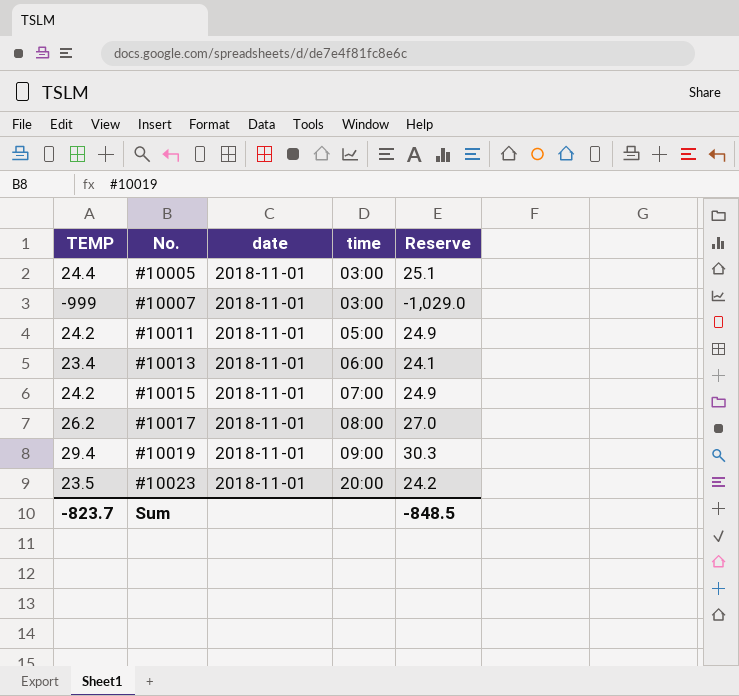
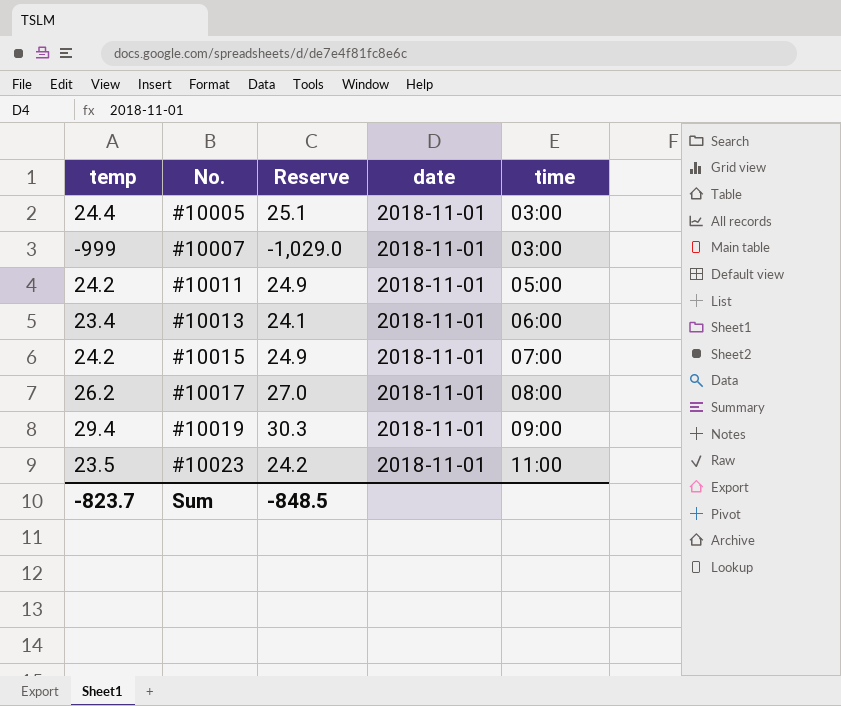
column name: TEMP -> temp
column Reserve | position: 5 -> 3
#10023 | time: 20:00 -> 11:00

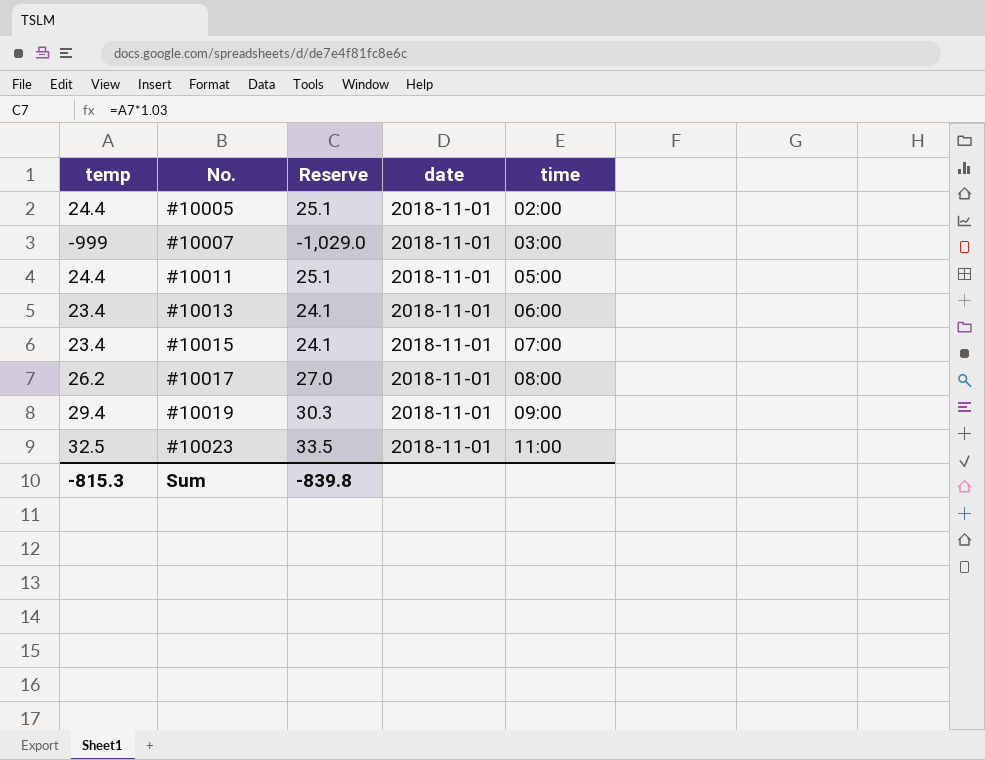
#10005 | time: 03:00 -> 02:00
#10011 | temp: 24.2 -> 24.4
#10011 | Reserve: 24.9 -> 25.1
#10015 | temp: 24.2 -> 23.4
#10015 | Reserve: 24.9 -> 24.1
#10023 | temp: 23.5 -> 32.5
#10023 | Reserve: 24.2 -> 33.5
Sum | temp: -823.7 -> -815.3
Sum | Reserve: -848.5 -> -839.8

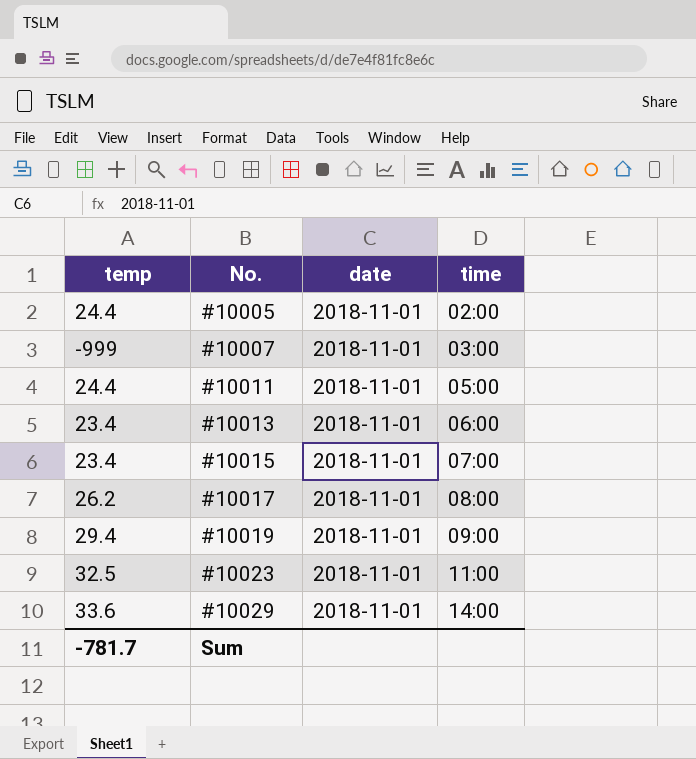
column Reserve | formula: [temp] * 1.03 -> none
row #10029: none -> 33.6 | 2018-11-01 | 14:00
Sum | temp: -815.3 -> -781.7

